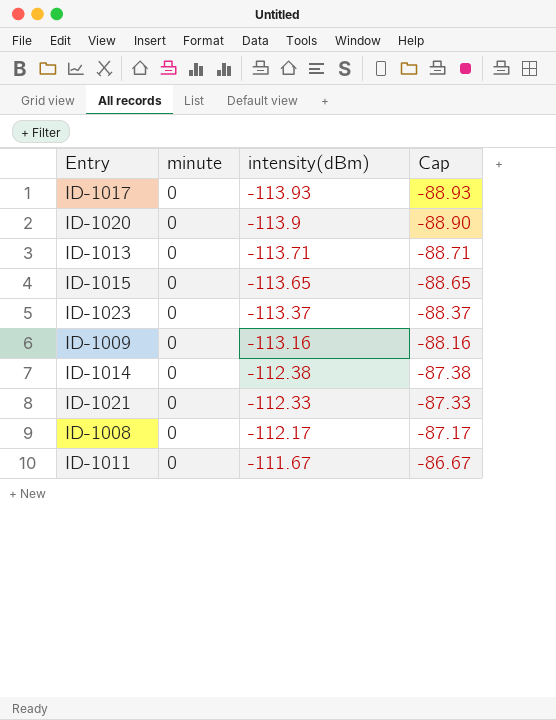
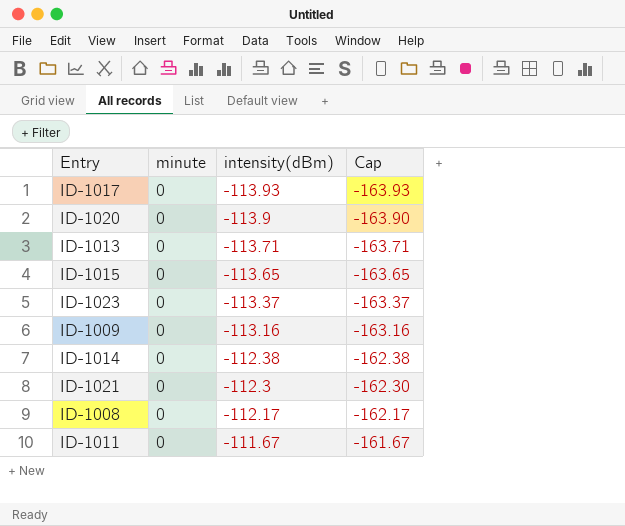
column Cap | formula: [intensity(dBm)] + 25 -> [intensity(dBm)] - 50
ID-1021 | intensity(dBm): -112.33 -> -112.3

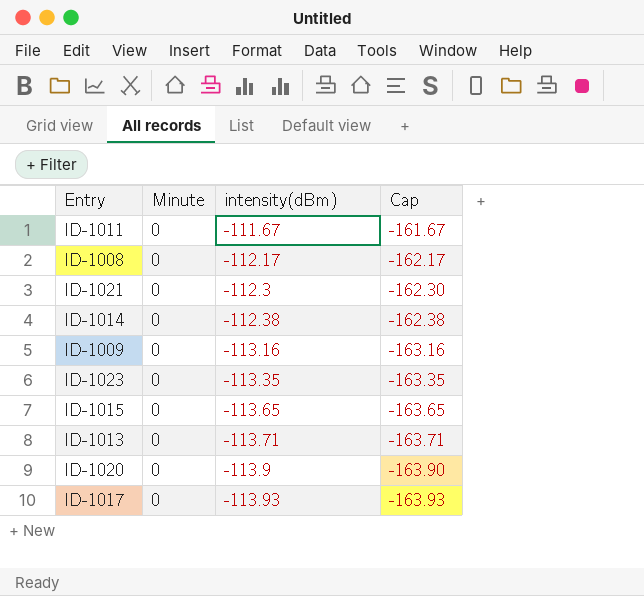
row order: intensity(dBm) ascending -> intensity(dBm) descending
column name: minute -> Minute
ID-1023 | intensity(dBm): -113.37 -> -113.35
ID-1023 | Cap: -163.37 -> -163.35

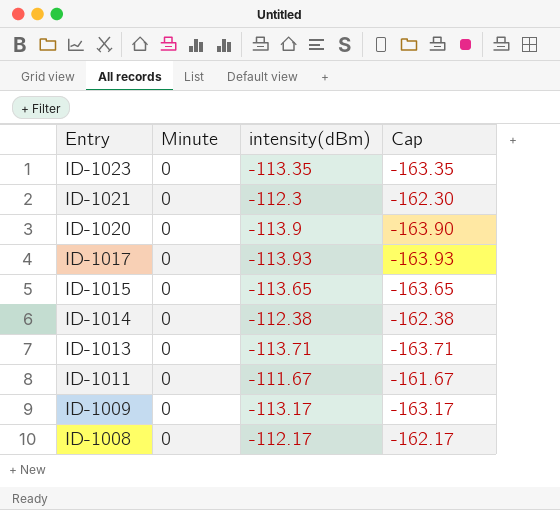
row order: intensity(dBm) descending -> Entry descending
ID-1009 | intensity(dBm): -113.16 -> -113.17
ID-1009 | Cap: -163.16 -> -163.17

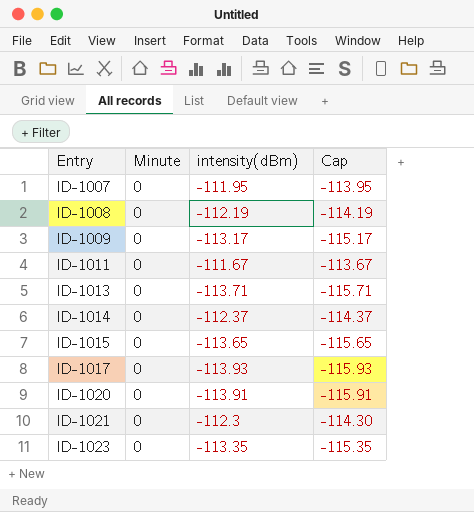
row order: Entry descending -> Entry ascending
column Cap | formula: [intensity(dBm)] - 50 -> [intensity(dBm)] - 2
row ID-1007: none -> 0 | -111.95 | -113.95
ID-1008 | intensity(dBm): -112.17 -> -112.19
ID-1014 | intensity(dBm): -112.38 -> -112.37
ID-1020 | intensity(dBm): -113.9 -> -113.91

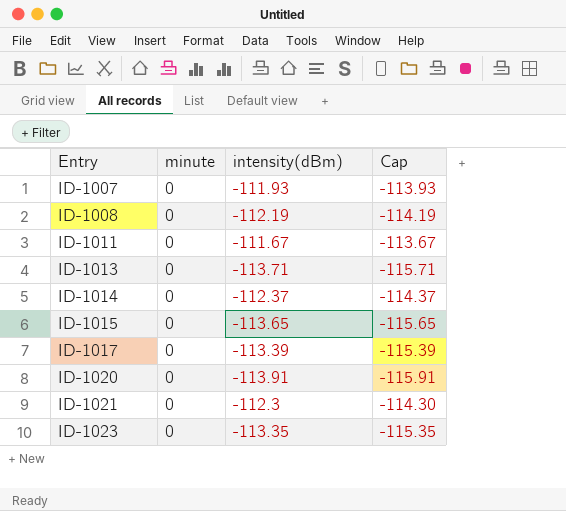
column name: Minute -> minute
row ID-1009: 0 | -113.17 | -115.17 -> none
ID-1007 | intensity(dBm): -111.95 -> -111.93
ID-1007 | Cap: -113.95 -> -113.93
ID-1017 | intensity(dBm): -113.93 -> -113.39
ID-1017 | Cap: -115.93 -> -115.39

